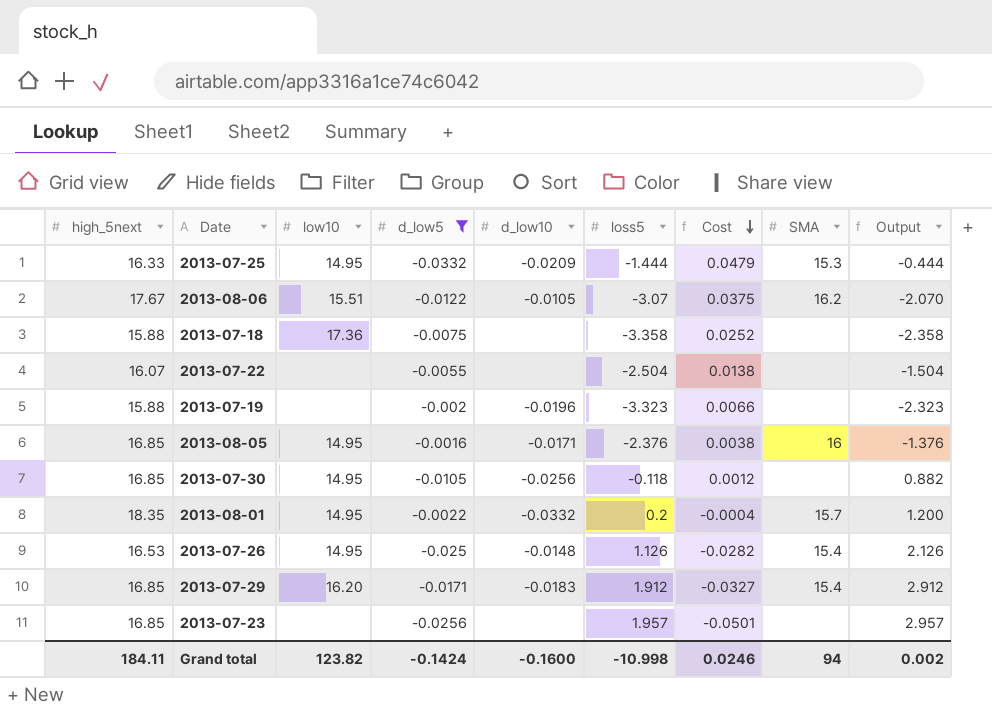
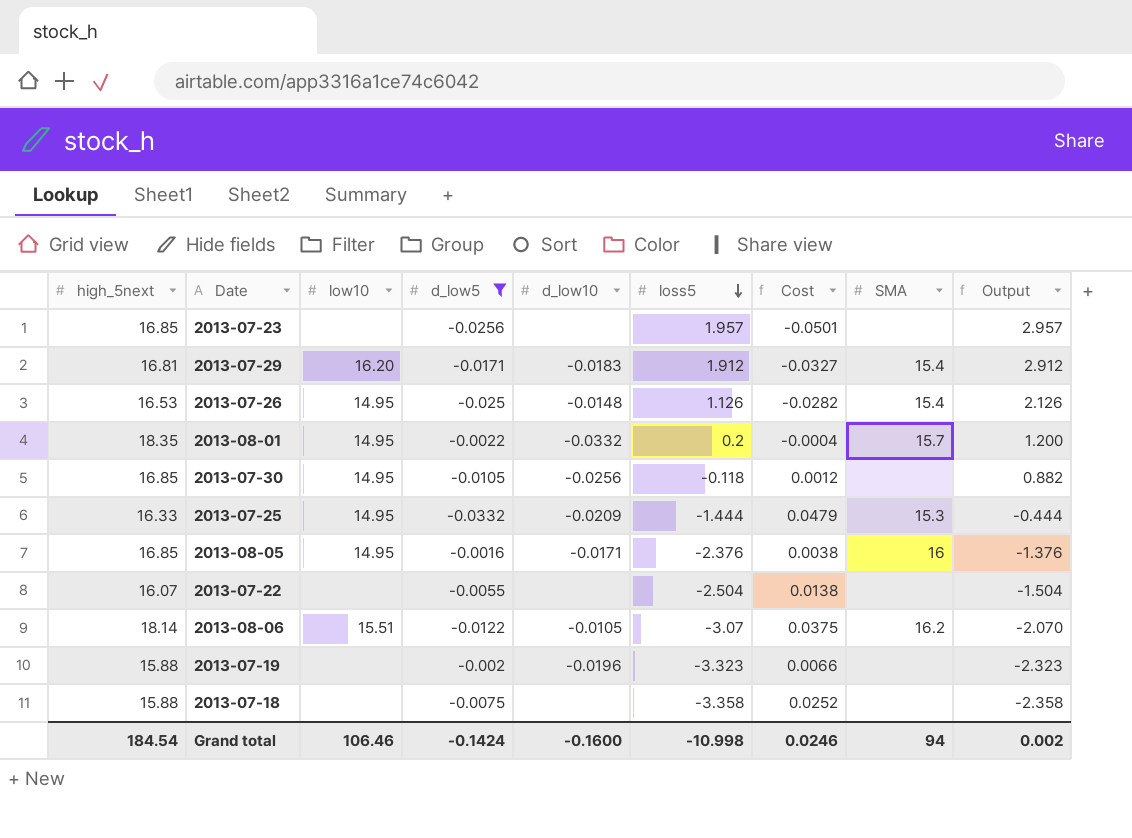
row order: Cost descending -> loss5 descending
2013-07-29 | high_5next: 16.85 -> 16.81
2013-08-06 | high_5next: 17.67 -> 18.14
2013-07-18 | low10: 17.36 -> none
Grand total | high_5next: 184.11 -> 184.54
Grand total | low10: 123.82 -> 106.46

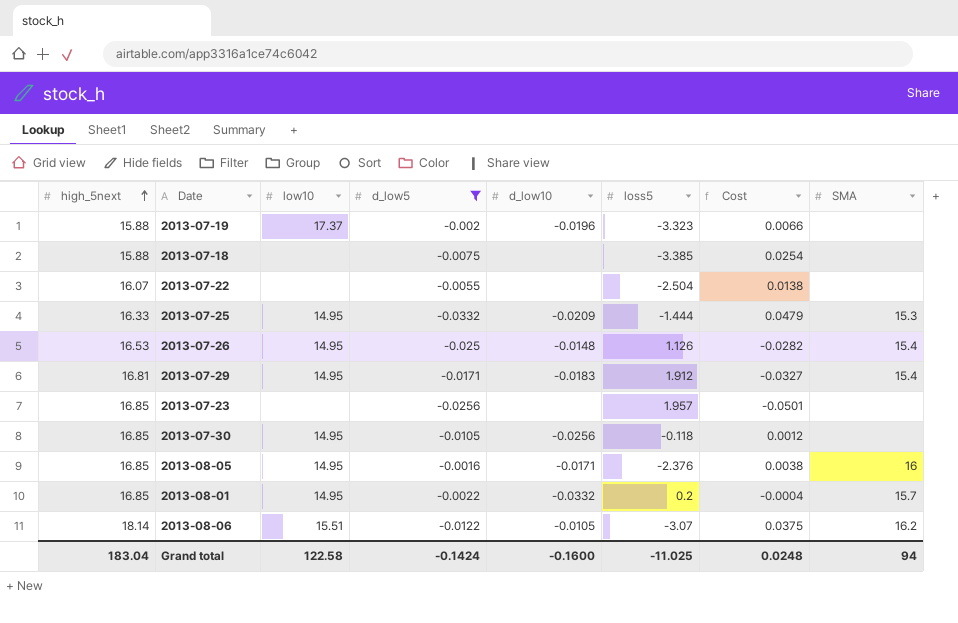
row order: loss5 descending -> high_5next ascending
column Output | formula: [loss5] + 1 -> none
2013-07-19 | low10: none -> 17.37
2013-07-18 | loss5: -3.358 -> -3.385
2013-07-18 | Cost: 0.0252 -> 0.0254
2013-07-29 | low10: 16.20 -> 14.95
2013-08-01 | high_5next: 18.35 -> 16.85
Grand total | high_5next: 184.54 -> 183.04
Grand total | low10: 106.46 -> 122.58
Grand total | loss5: -10.998 -> -11.025
Grand total | Cost: 0.0246 -> 0.0248

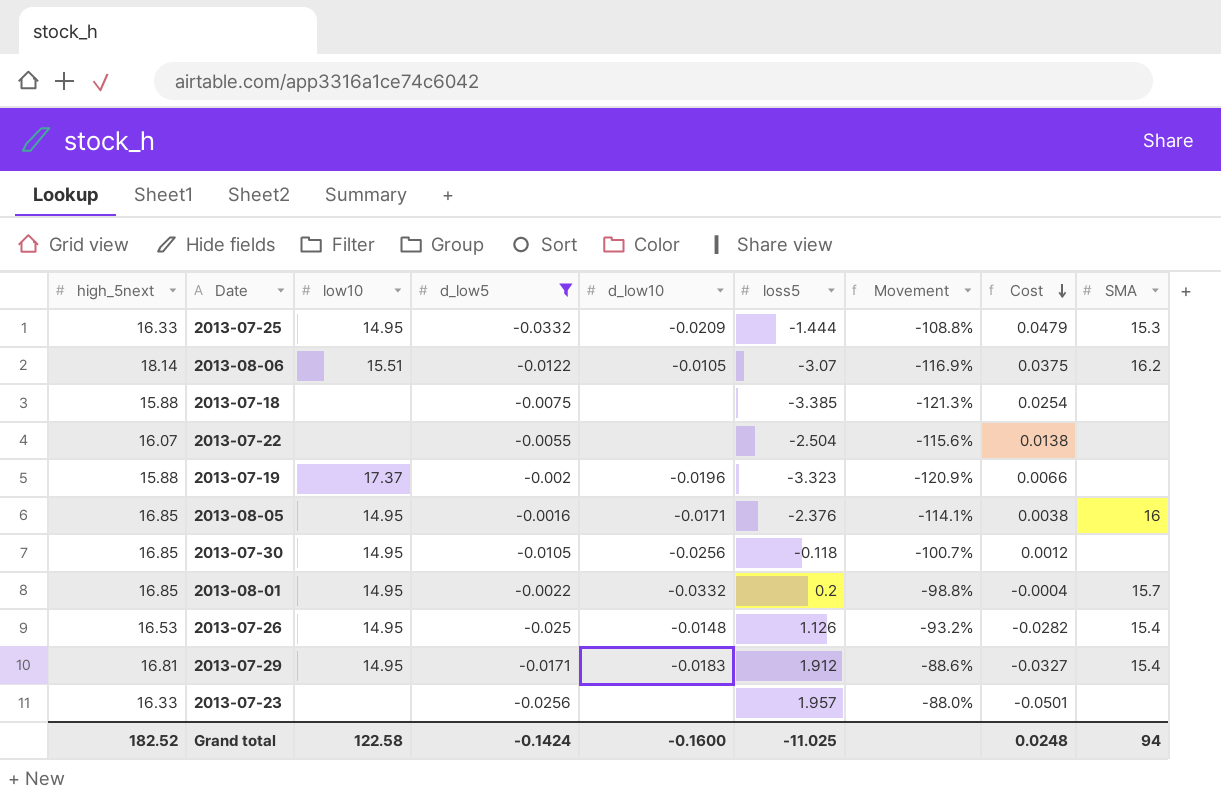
row order: high_5next ascending -> Cost descending
column Movement | formula: none -> ([loss5] - [high_5next]) / [high_5next]
2013-07-23 | high_5next: 16.85 -> 16.33
Grand total | high_5next: 183.04 -> 182.52

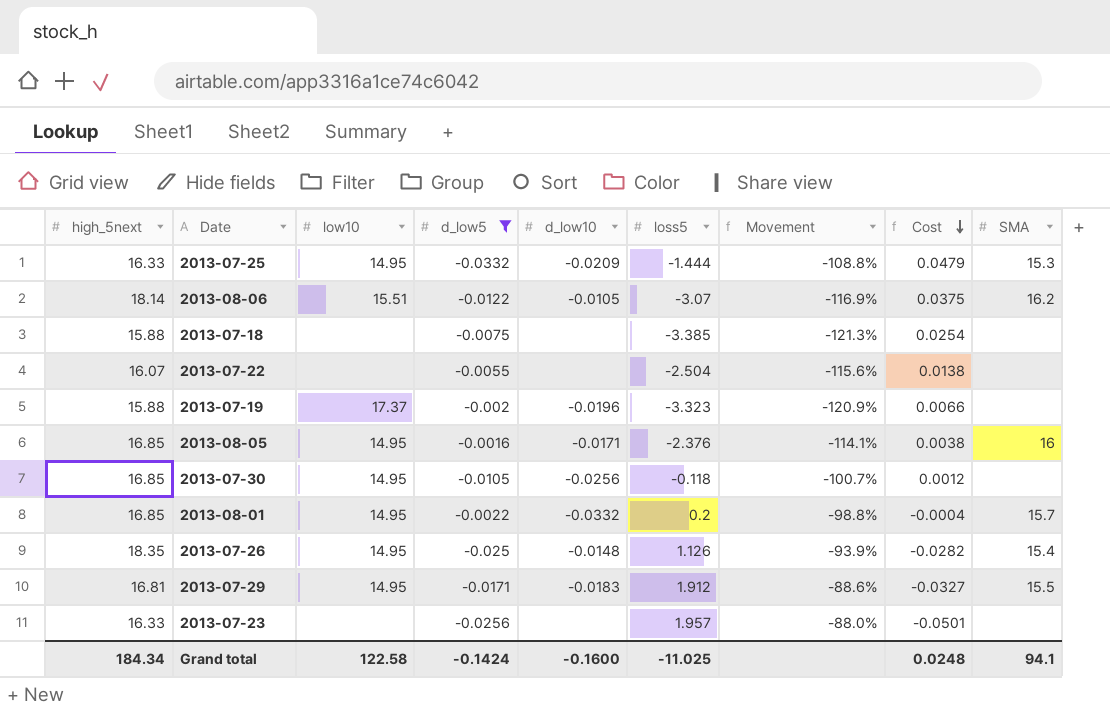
2013-07-26 | high_5next: 16.53 -> 18.35
2013-07-26 | Movement: -93.2% -> -93.9%
2013-07-29 | SMA: 15.4 -> 15.5
Grand total | high_5next: 182.52 -> 184.34
Grand total | SMA: 94 -> 94.1

